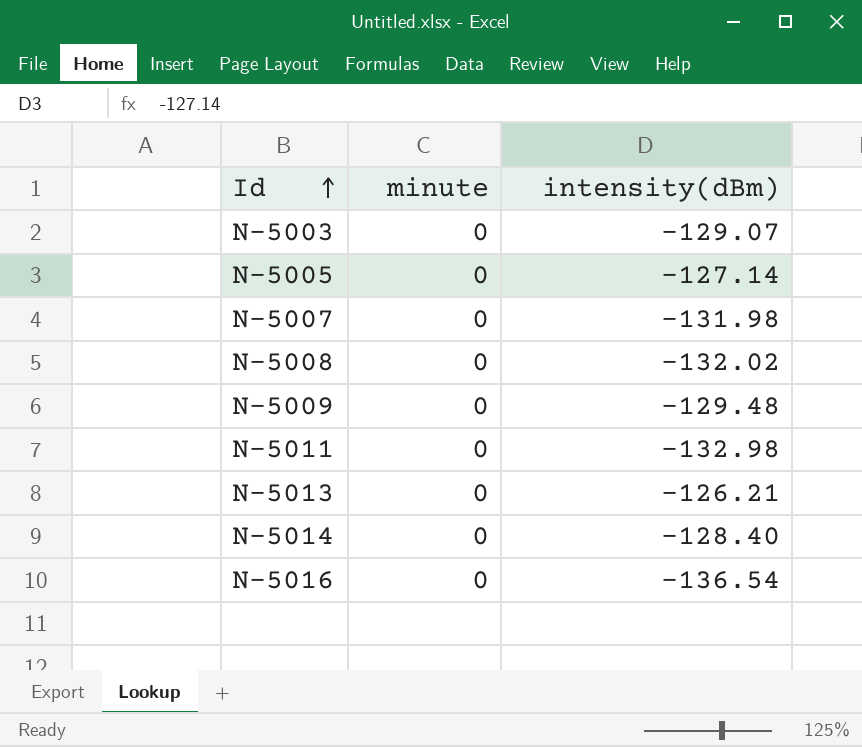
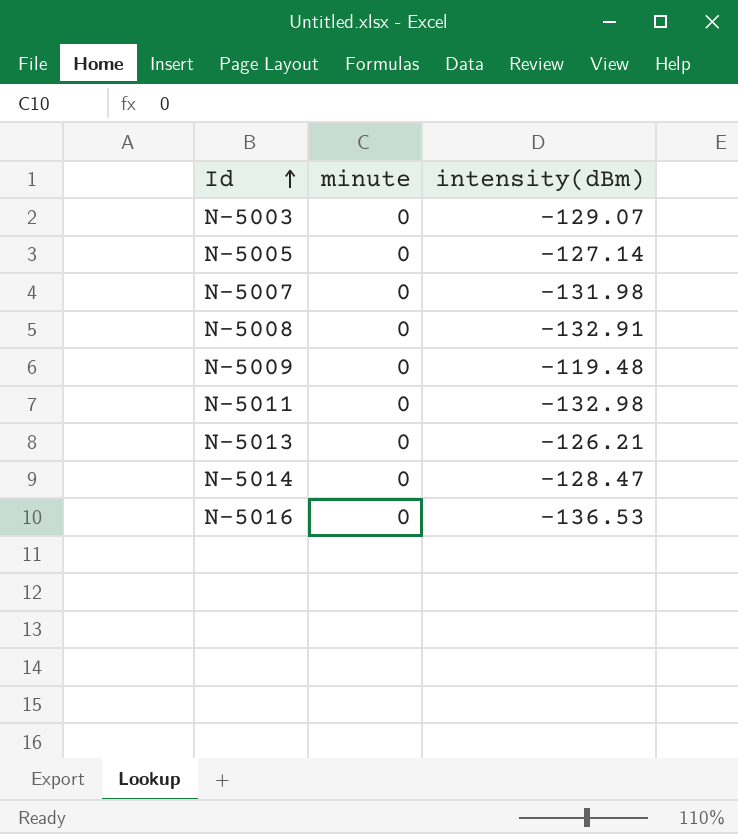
N-5008 | intensity(dBm): -132.02 -> -132.91
N-5009 | intensity(dBm): -129.48 -> -119.48
N-5014 | intensity(dBm): -128.40 -> -128.47
N-5016 | intensity(dBm): -136.54 -> -136.53

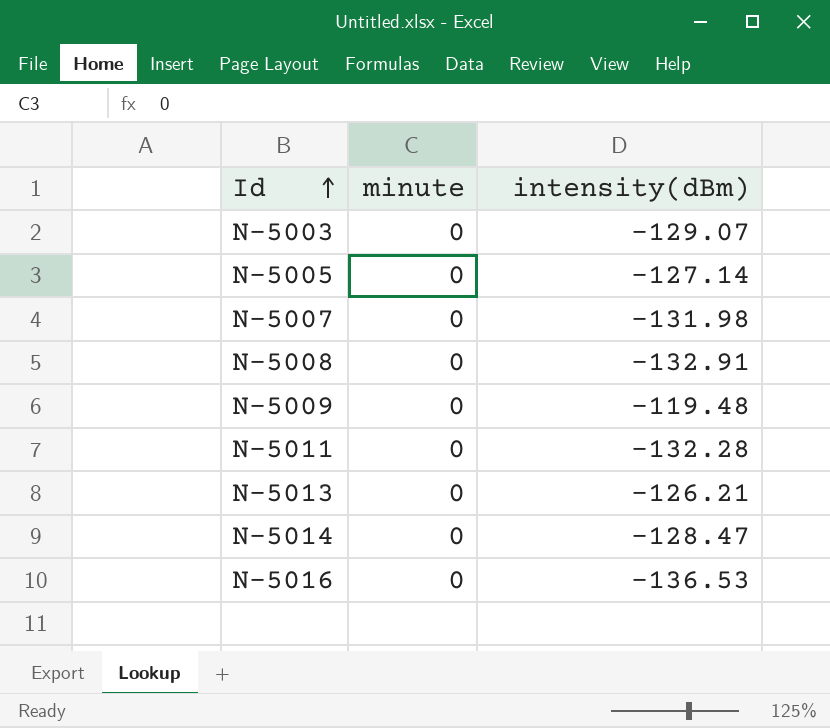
N-5011 | intensity(dBm): -132.98 -> -132.28

